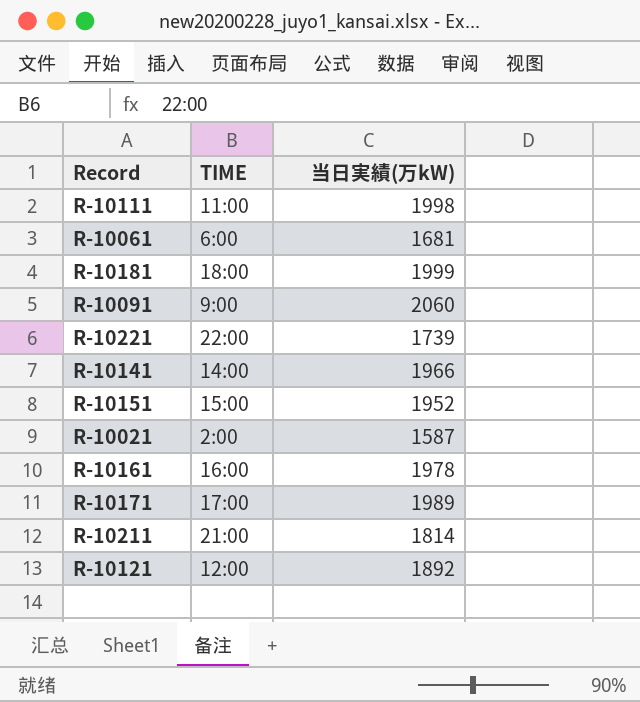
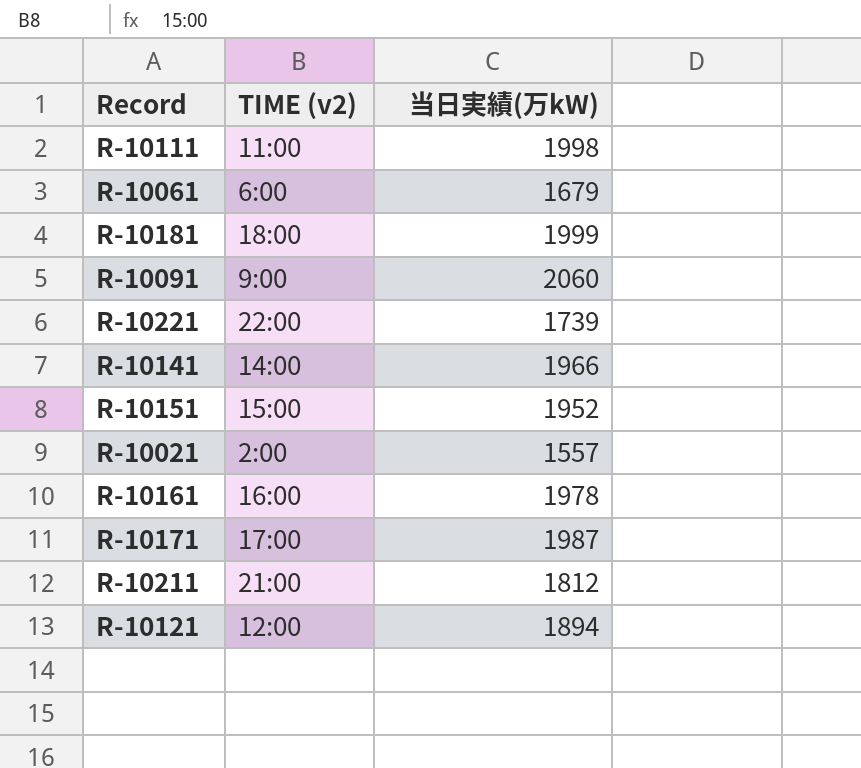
column name: TIME -> TIME (v2)
R-10061 | 当日実績(万kW): 1681 -> 1679
R-10021 | 当日実績(万kW): 1587 -> 1557
R-10171 | 当日実績(万kW): 1989 -> 1987
R-10211 | 当日実績(万kW): 1814 -> 1812
R-10121 | 当日実績(万kW): 1892 -> 1894

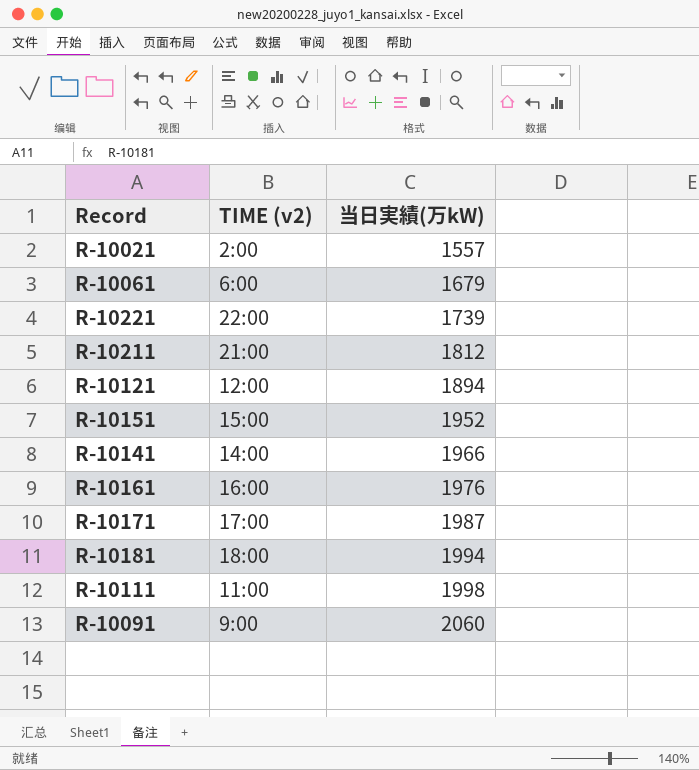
row order: none -> 当日実績(万kW) ascending
R-10161 | 当日実績(万kW): 1978 -> 1976
R-10181 | 当日実績(万kW): 1999 -> 1994

